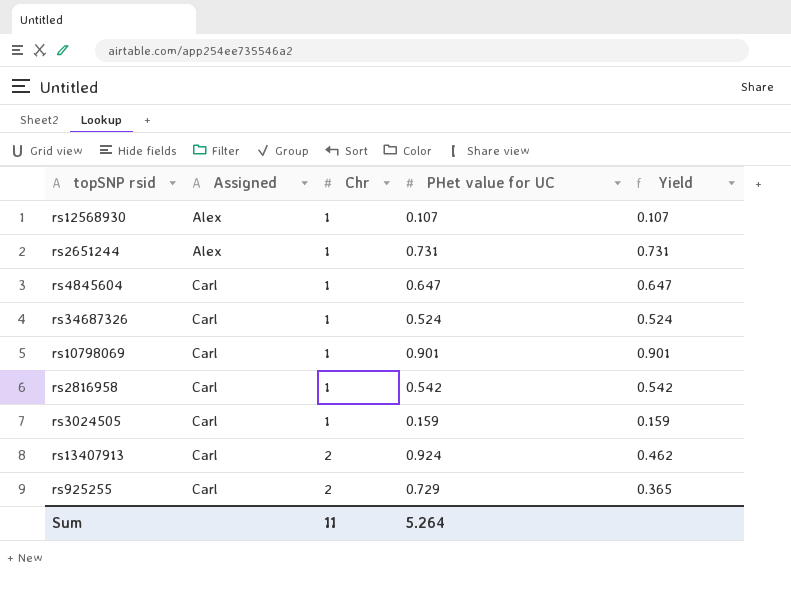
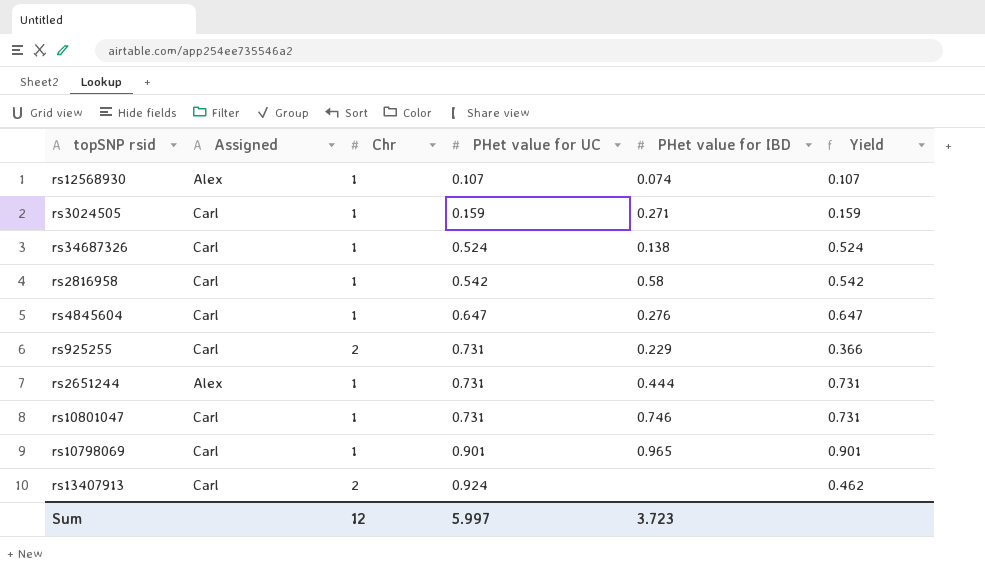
row order: Assigned ascending -> PHet value for UC ascending
column PHet value for IBD | position: none -> 5
rs925255 | PHet value for UC: 0.729 -> 0.731
rs925255 | Yield: 0.365 -> 0.366
row rs10801047: none -> Carl | 1 | 0.731 | 0.746 | 0.731
Sum | Chr: 11 -> 12
Sum | PHet value for UC: 5.264 -> 5.997

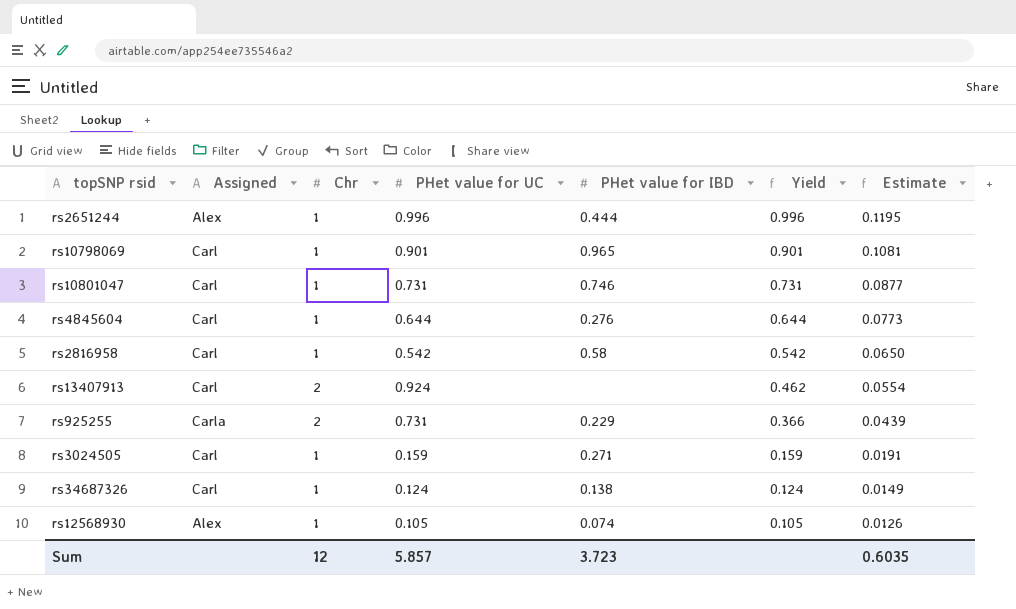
row order: PHet value for UC ascending -> Yield descending
column Estimate | formula: none -> [Yield] * 0.12
rs2651244 | PHet value for UC: 0.731 -> 0.996
rs2651244 | Yield: 0.731 -> 0.996
rs4845604 | PHet value for UC: 0.647 -> 0.644
rs4845604 | Yield: 0.647 -> 0.644
rs925255 | Assigned: Carl -> Carla
rs34687326 | PHet value for UC: 0.524 -> 0.124
rs34687326 | Yield: 0.524 -> 0.124
rs12568930 | PHet value for UC: 0.107 -> 0.105
rs12568930 | Yield: 0.107 -> 0.105
Sum | PHet value for UC: 5.997 -> 5.857

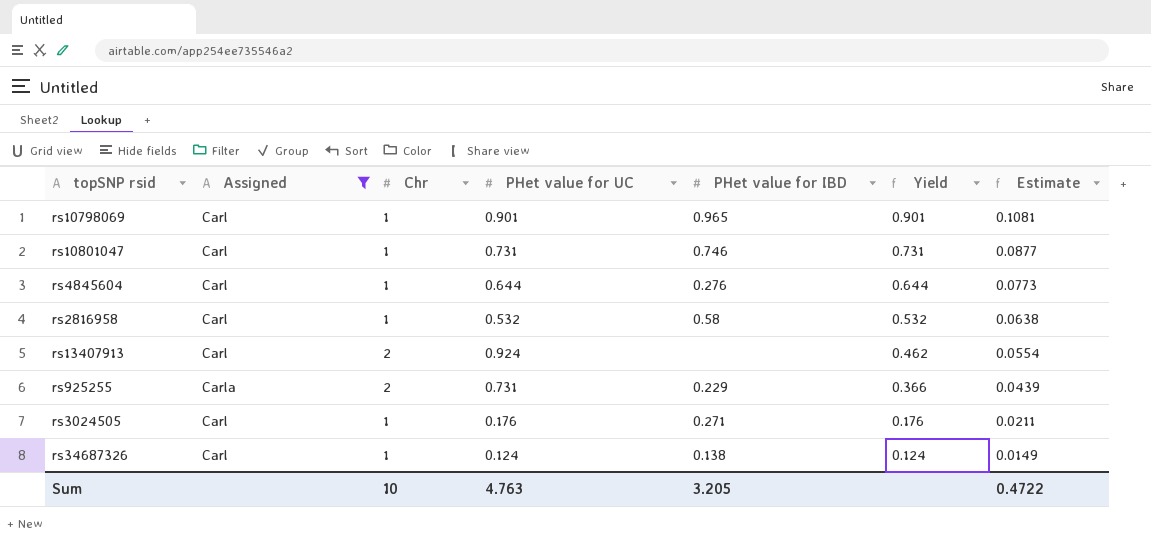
filter: none -> Assigned != Alex
rs2816958 | PHet value for UC: 0.542 -> 0.532
rs2816958 | Yield: 0.542 -> 0.532
rs2816958 | Estimate: 0.0650 -> 0.0638
rs3024505 | PHet value for UC: 0.159 -> 0.176
rs3024505 | Yield: 0.159 -> 0.176
rs3024505 | Estimate: 0.0191 -> 0.0211
Sum | Chr: 12 -> 10
Sum | PHet value for UC: 5.857 -> 4.763
Sum | PHet value for IBD: 3.723 -> 3.205
Sum | Estimate: 0.6035 -> 0.4722

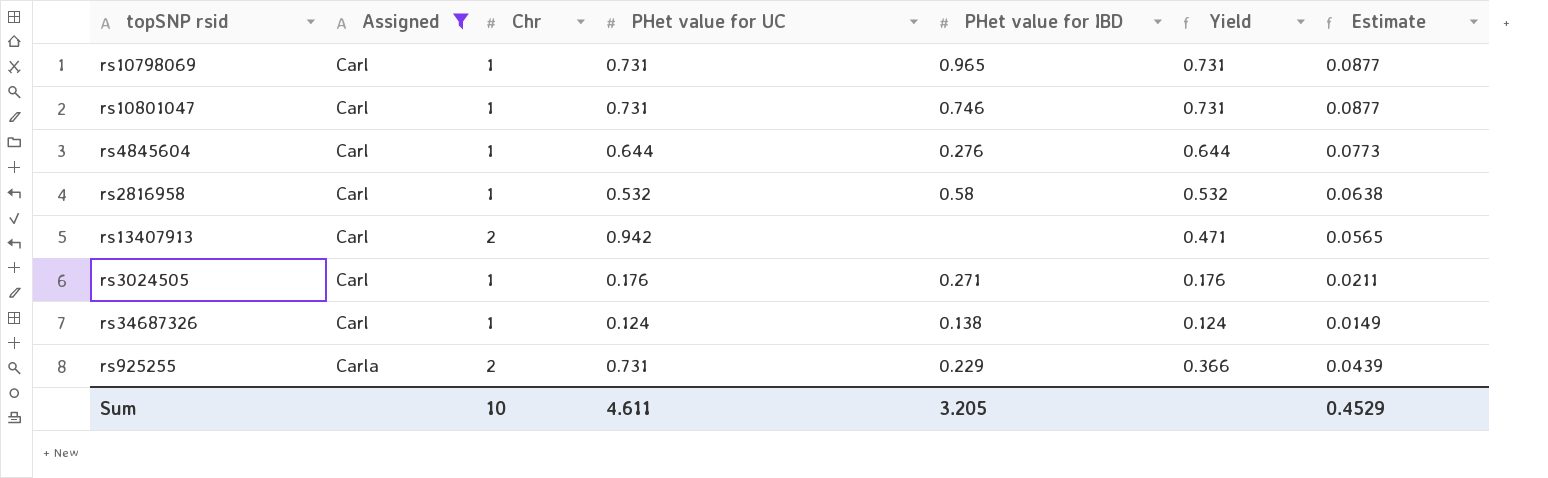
row order: Yield descending -> Assigned ascending
rs10798069 | PHet value for UC: 0.901 -> 0.731
rs10798069 | Yield: 0.901 -> 0.731
rs10798069 | Estimate: 0.1081 -> 0.0877
rs13407913 | PHet value for UC: 0.924 -> 0.942
rs13407913 | Yield: 0.462 -> 0.471
rs13407913 | Estimate: 0.0554 -> 0.0565
Sum | PHet value for UC: 4.763 -> 4.611
Sum | Estimate: 0.4722 -> 0.4529

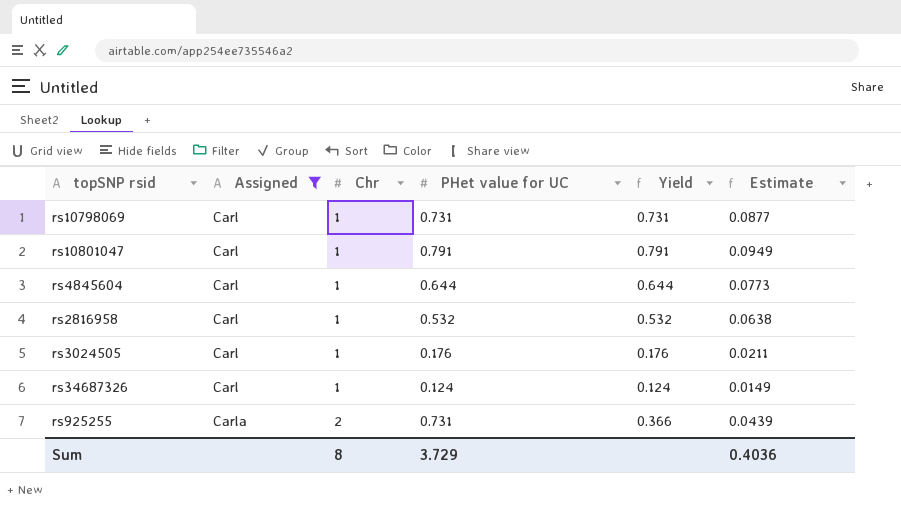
column PHet value for IBD | position: 5 -> none
row rs13407913: Carl | 2 | 0.942 | none | 0.471 | 0.0565 -> none
rs10801047 | PHet value for UC: 0.731 -> 0.791
rs10801047 | Yield: 0.731 -> 0.791
rs10801047 | Estimate: 0.0877 -> 0.0949
Sum | Chr: 10 -> 8
Sum | PHet value for UC: 4.611 -> 3.729
Sum | Estimate: 0.4529 -> 0.4036

